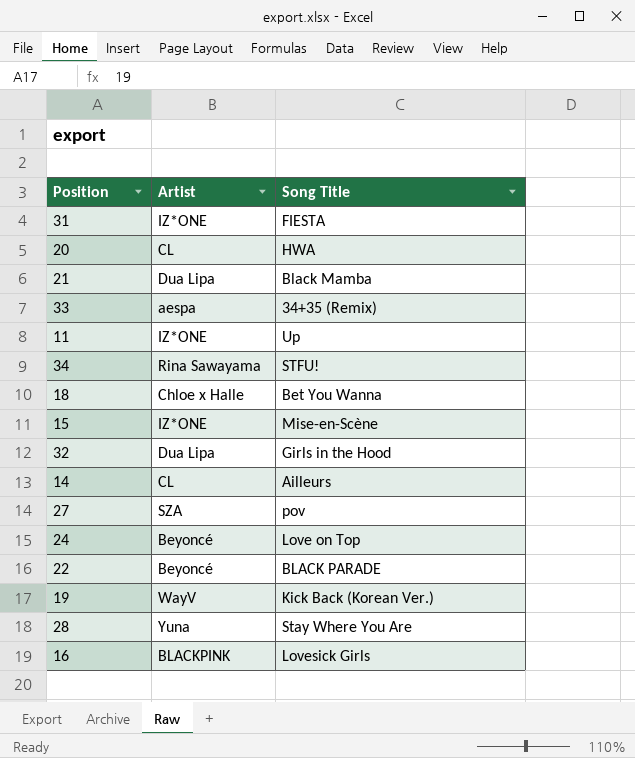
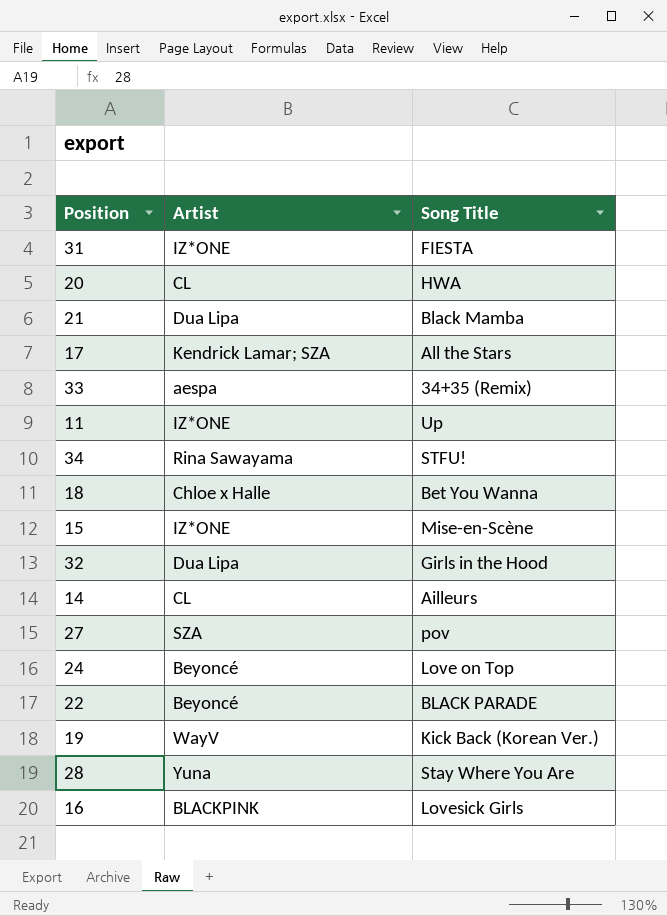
row 17: none -> Kendrick Lamar; SZA | All the Stars

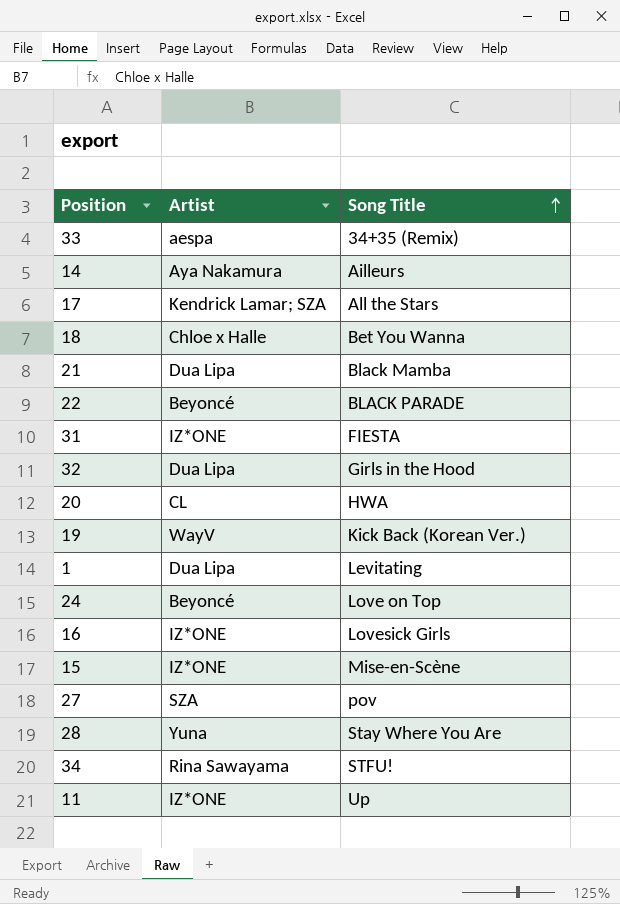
row order: none -> Song Title ascending
14 | Artist: CL -> Aya Nakamura
row 1: none -> Dua Lipa | Levitating
16 | Artist: BLACKPINK -> IZ*ONE

